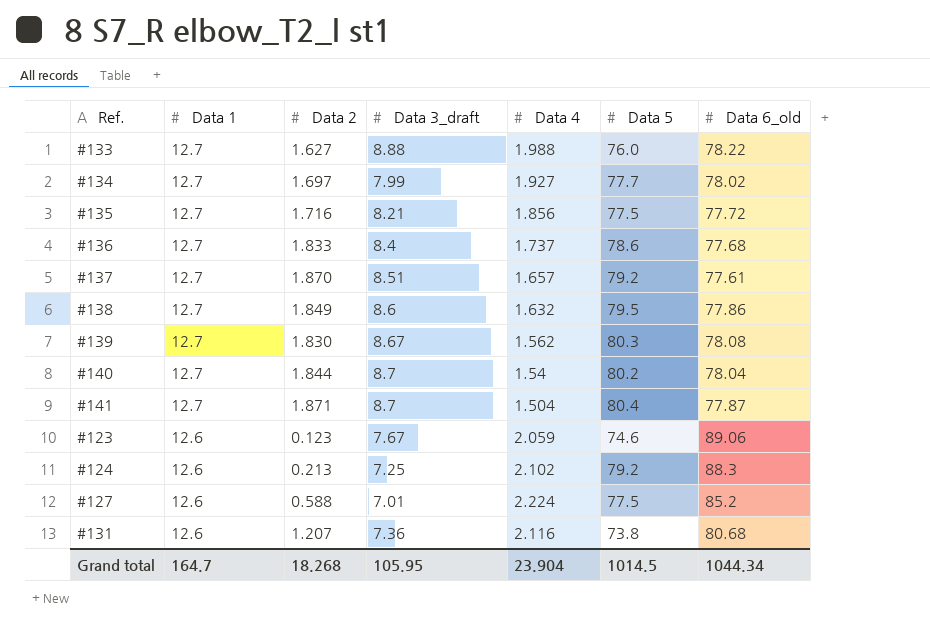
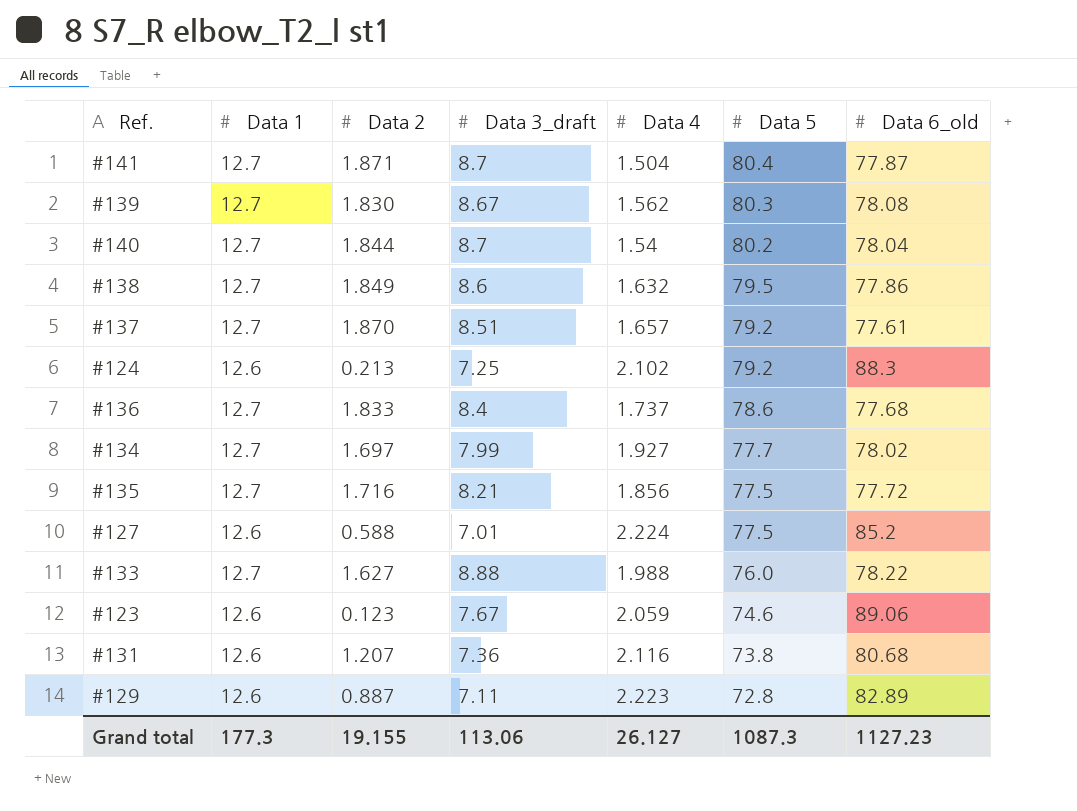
row order: Data 1 descending -> Data 5 descending
row #129: none -> 12.6 | 0.887 | 7.11 | 2.223 | 72.8 | 82.89
Grand total | Data 1: 164.7 -> 177.3
Grand total | Data 2: 18.268 -> 19.155
Grand total | Data 3_draft: 105.95 -> 113.06
Grand total | Data 4: 23.904 -> 26.127
Grand total | Data 5: 1014.5 -> 1087.3
Grand total | Data 6_old: 1044.34 -> 1127.23

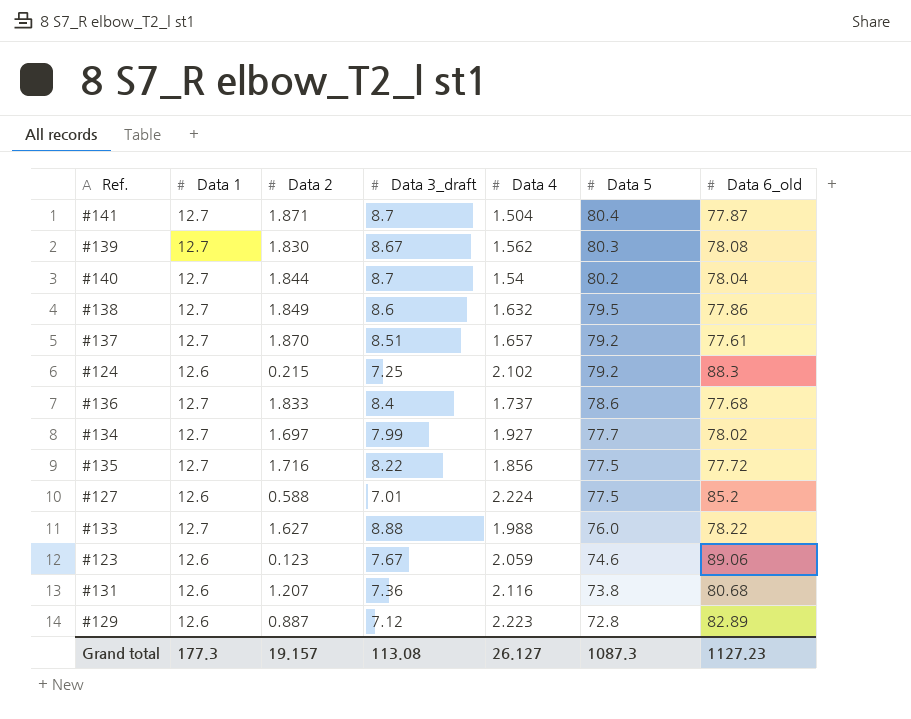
#124 | Data 2: 0.213 -> 0.215
#135 | Data 3_draft: 8.21 -> 8.22
#129 | Data 3_draft: 7.11 -> 7.12
Grand total | Data 2: 19.155 -> 19.157
Grand total | Data 3_draft: 113.06 -> 113.08

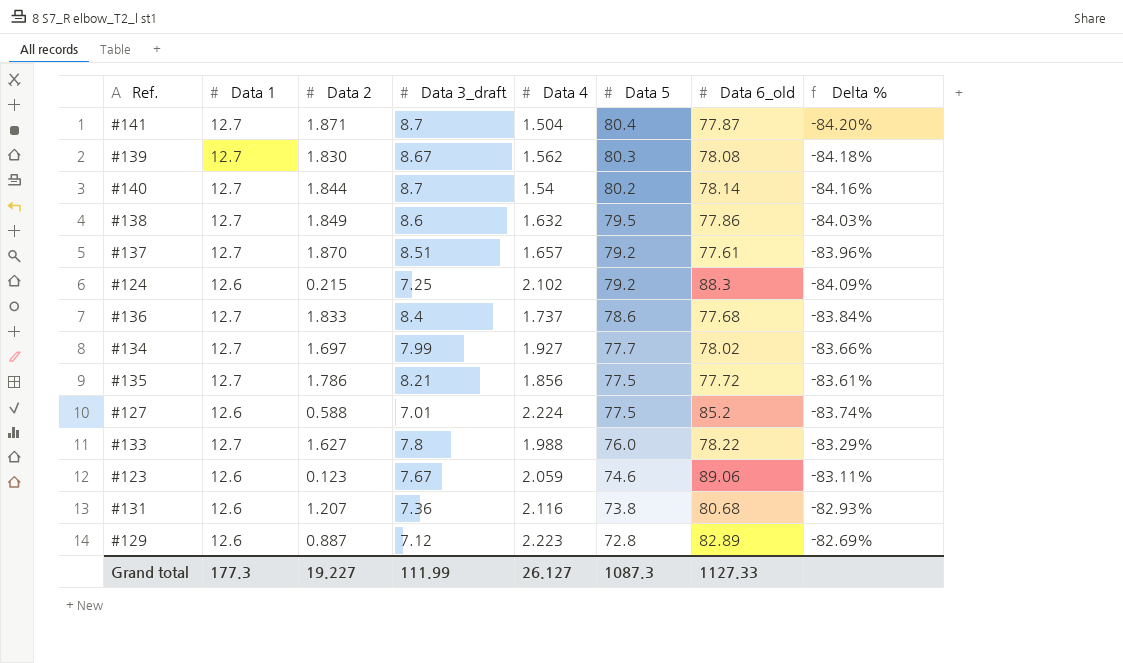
column Delta % | formula: none -> ([Data 1] - [Data 5]) / [Data 5]
#140 | Data 6_old: 78.04 -> 78.14
#135 | Data 2: 1.716 -> 1.786
#135 | Data 3_draft: 8.22 -> 8.21
#133 | Data 3_draft: 8.88 -> 7.8
Grand total | Data 2: 19.157 -> 19.227
Grand total | Data 3_draft: 113.08 -> 111.99
Grand total | Data 6_old: 1127.23 -> 1127.33

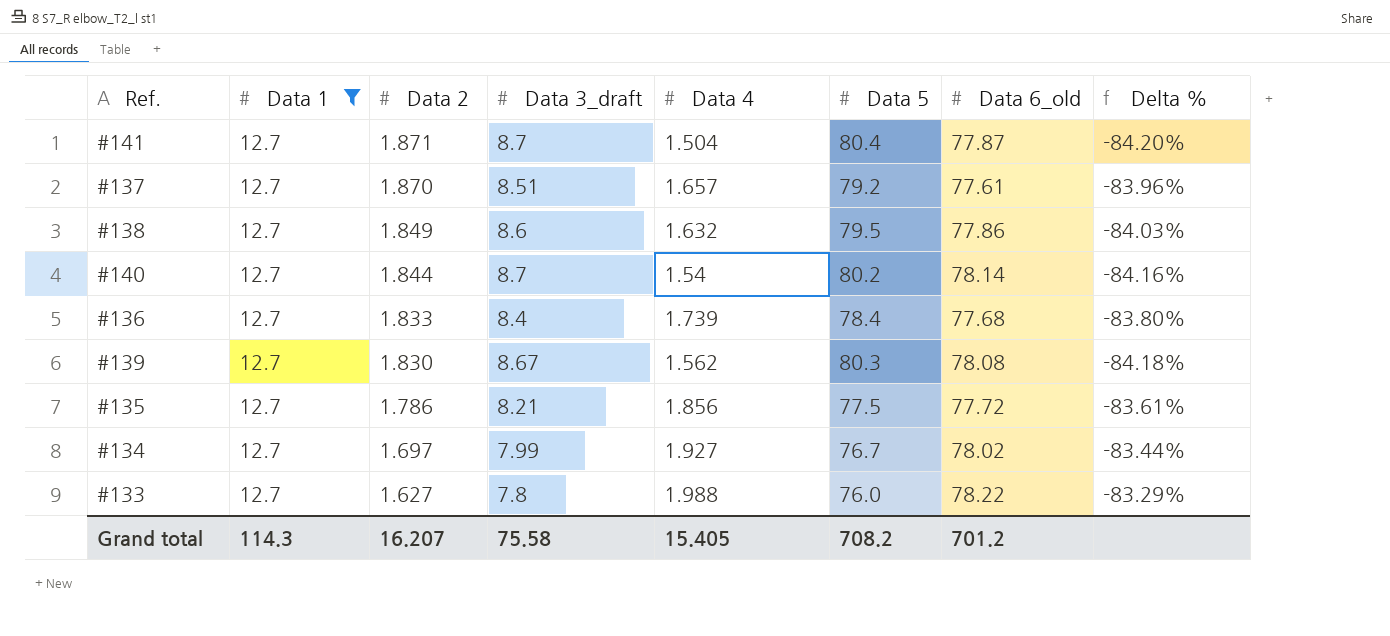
filter: none -> Data 1 = 12.7
row order: Data 5 descending -> Data 2 descending
#136 | Data 4: 1.737 -> 1.739
#136 | Data 5: 78.6 -> 78.4
#136 | Delta %: -83.84% -> -83.80%
#134 | Data 5: 77.7 -> 76.7
#134 | Delta %: -83.66% -> -83.44%
Grand total | Data 1: 177.3 -> 114.3
Grand total | Data 2: 19.227 -> 16.207
Grand total | Data 3_draft: 111.99 -> 75.58
Grand total | Data 4: 26.127 -> 15.405
Grand total | Data 5: 1087.3 -> 708.2
Grand total | Data 6_old: 1127.33 -> 701.2

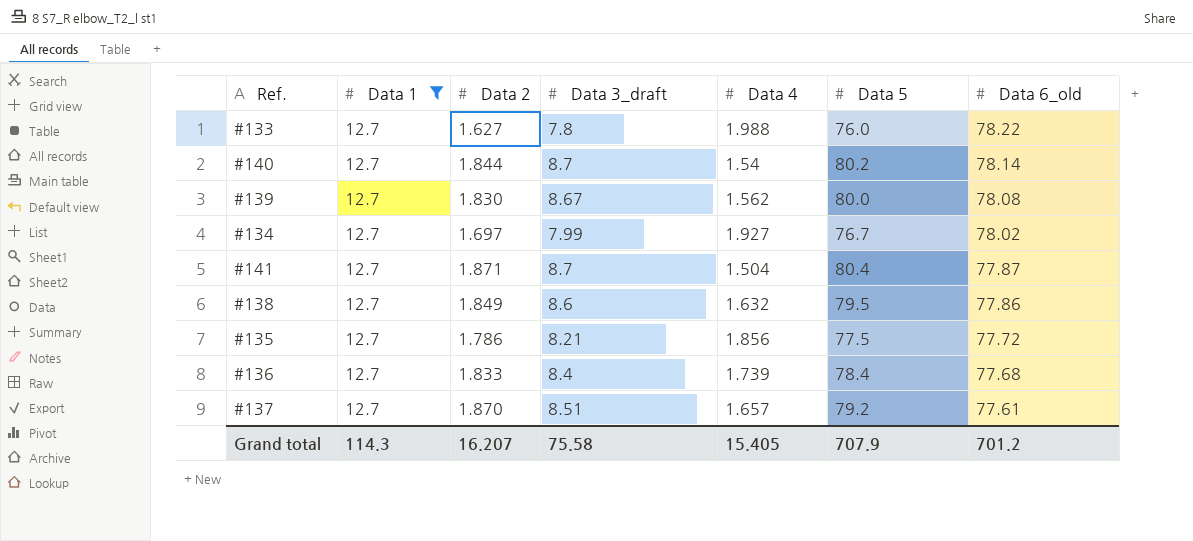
row order: Data 2 descending -> Data 6_old descending
column Delta % | formula: ([Data 1] - [Data 5]) / [Data 5] -> none
#139 | Data 5: 80.3 -> 80.0
Grand total | Data 5: 708.2 -> 707.9

